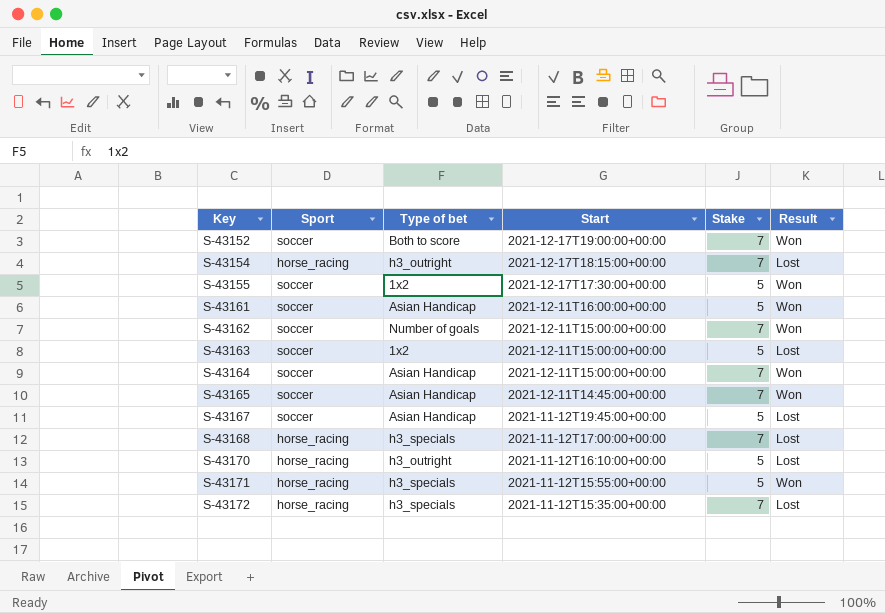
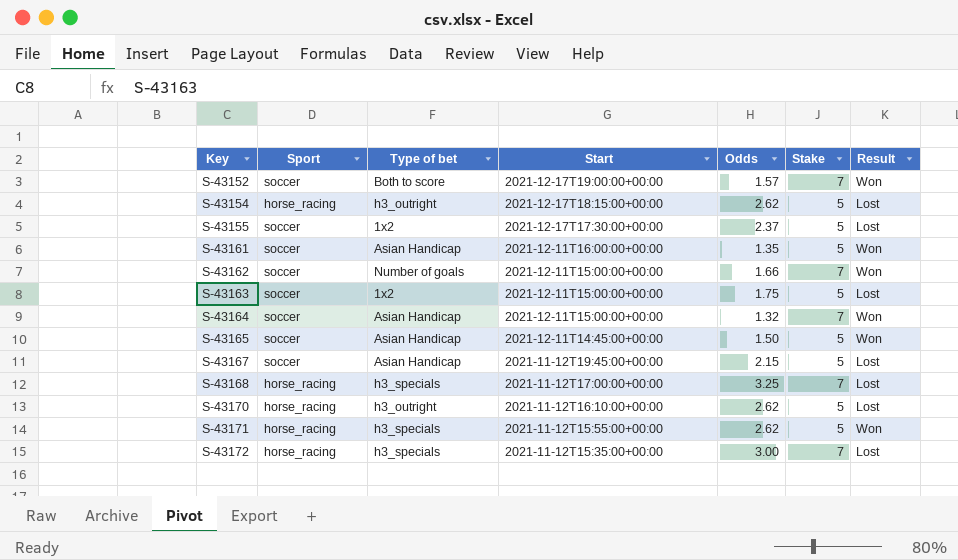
column Odds | position: none -> 5
S-43154 | Stake: 7 -> 5
S-43155 | Result: Won -> Lost
S-43165 | Stake: 7 -> 5

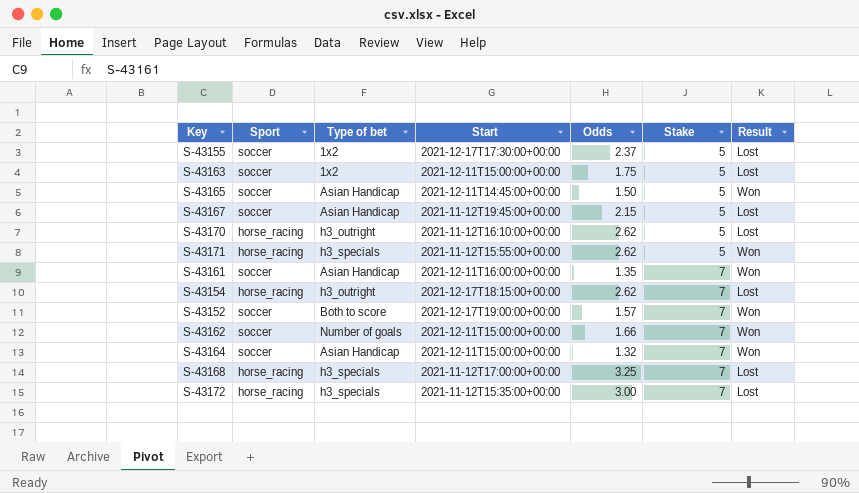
row order: Key ascending -> Stake ascending
S-43161 | Stake: 5 -> 7
S-43154 | Stake: 5 -> 7

